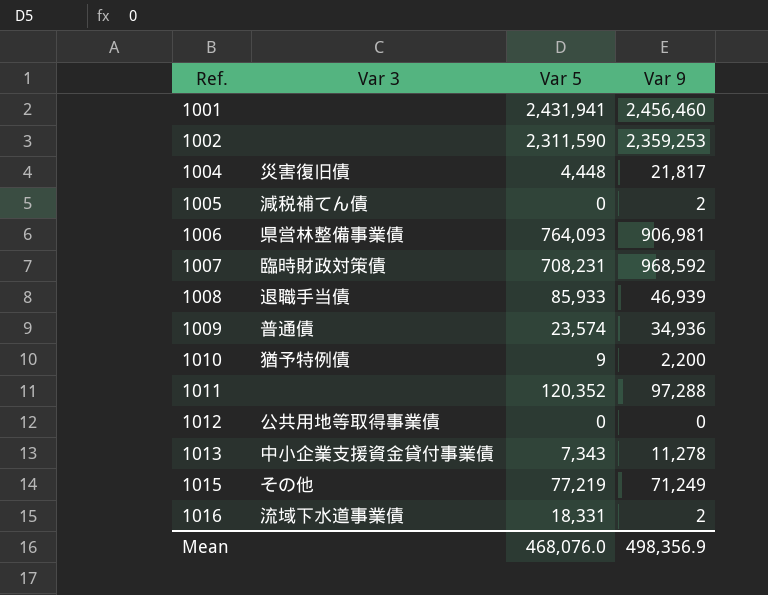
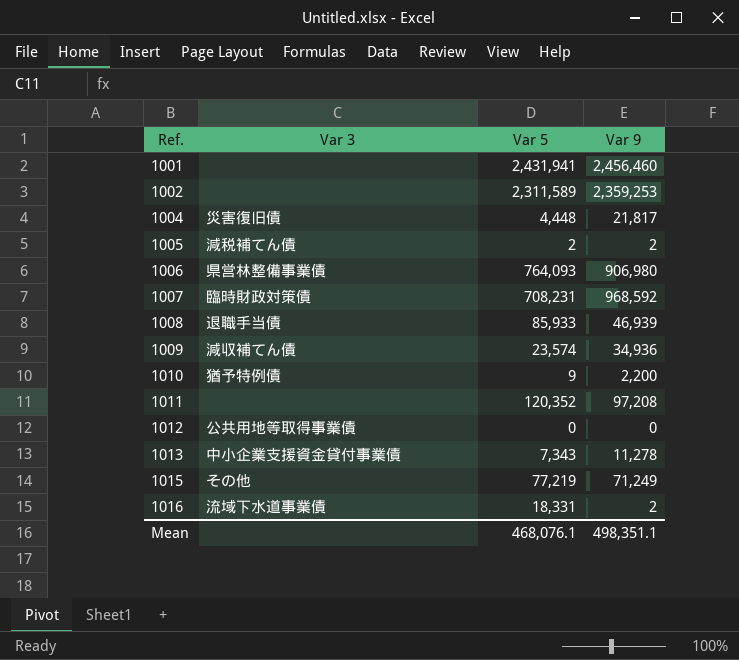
1002 | Var 5: 2,311,590 -> 2,311,589
1005 | Var 5: 0 -> 2
1006 | Var 9: 906,981 -> 906,980
1009 | Var 3: 普通債 -> 減収補てん債
1011 | Var 9: 97,288 -> 97,208
Mean | Var 5: 468,076.0 -> 468,076.1
Mean | Var 9: 498,356.9 -> 498,351.1

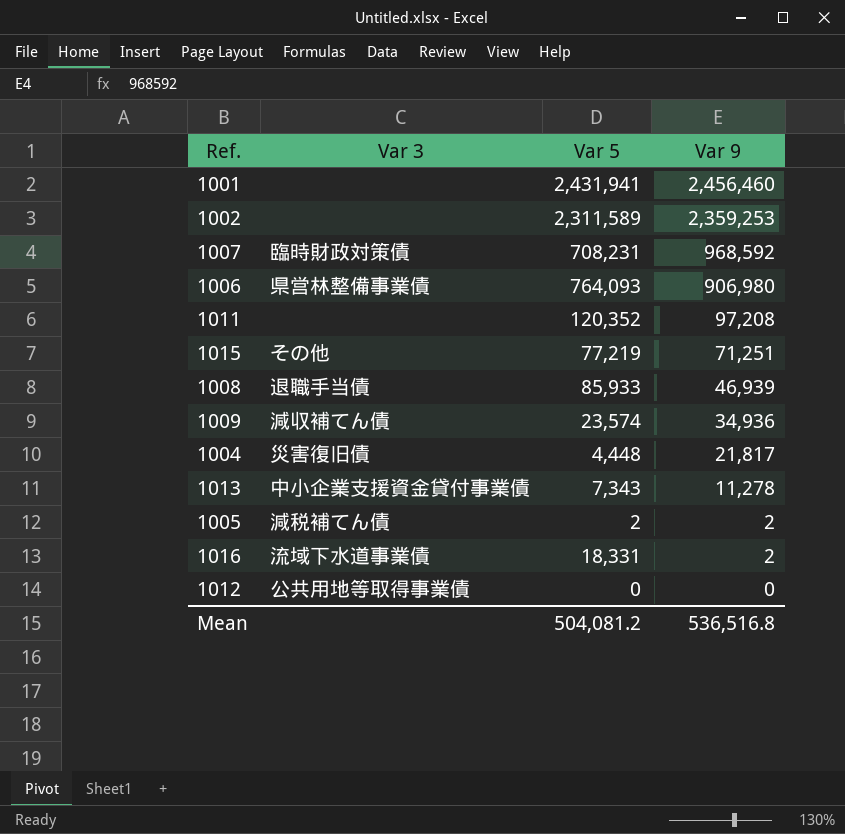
row order: Ref. ascending -> Var 9 descending
row 1010: 猶予特例債 | 9 | 2,200 -> none
1015 | Var 9: 71,249 -> 71,251
Mean | Var 5: 468,076.1 -> 504,081.2
Mean | Var 9: 498,351.1 -> 536,516.8

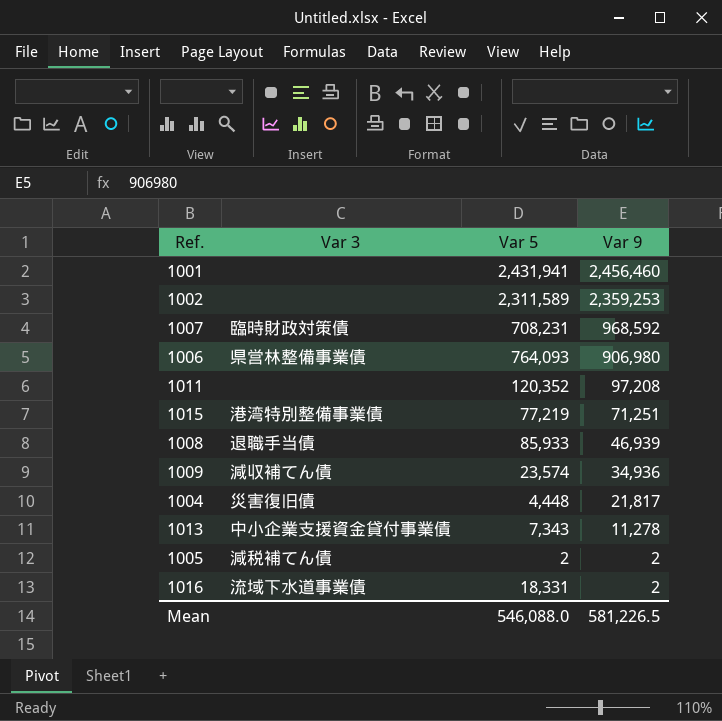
row 1012: 公共用地等取得事業債 | 0 | 0 -> none
1015 | Var 3: その他 -> 港湾特別整備事業債
Mean | Var 5: 504,081.2 -> 546,088.0
Mean | Var 9: 536,516.8 -> 581,226.5

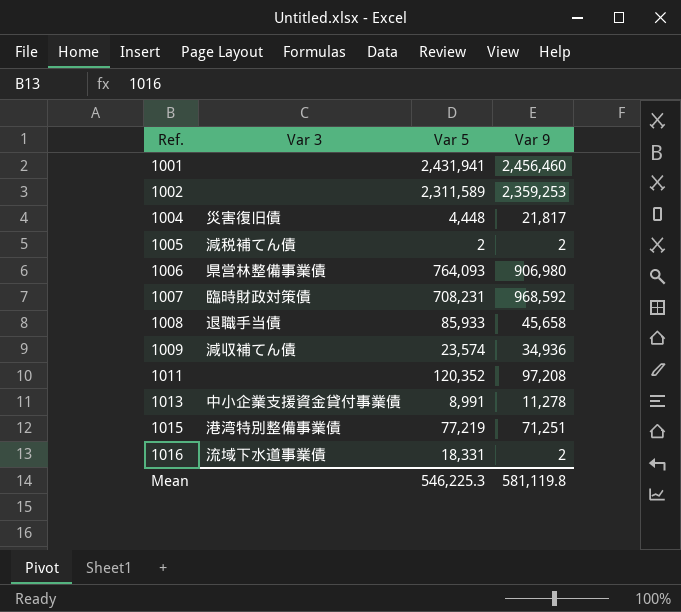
row order: Var 9 descending -> Ref. ascending
1008 | Var 9: 46,939 -> 45,658
1013 | Var 5: 7,343 -> 8,991
Mean | Var 5: 546,088.0 -> 546,225.3
Mean | Var 9: 581,226.5 -> 581,119.8

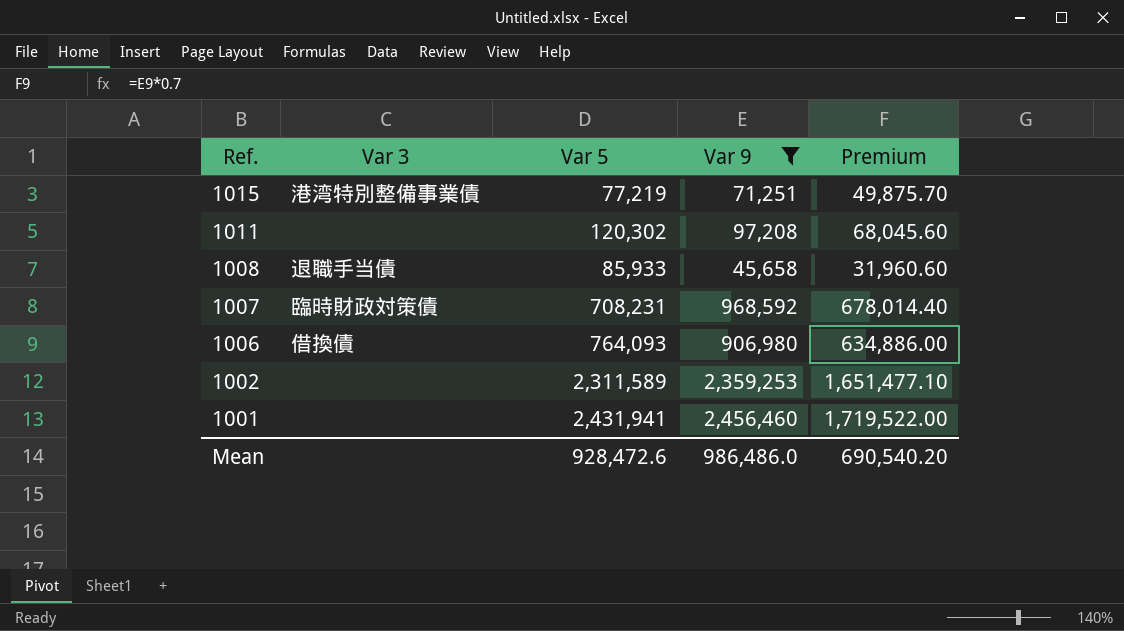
filter: none -> Var 9 >= 45,658
row order: Ref. ascending -> Ref. descending
column Premium | formula: none -> [Var 9] * 0.7
1011 | Var 5: 120,352 -> 120,302
1006 | Var 3: 県営林整備事業債 -> 借換債
Mean | Var 5: 546,225.3 -> 928,472.6
Mean | Var 9: 581,119.8 -> 986,486.0

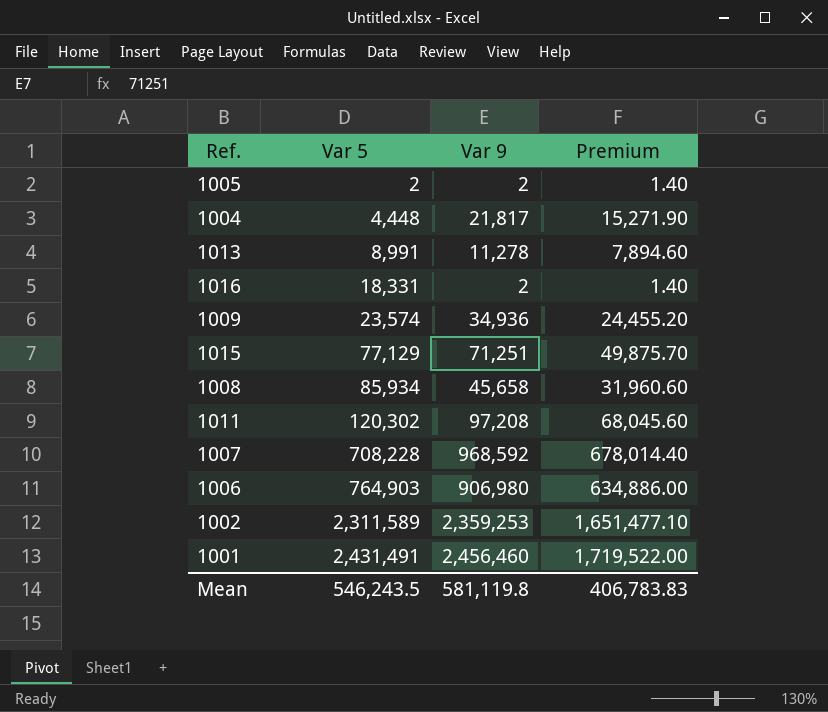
filter: Var 9 >= 45,658 -> none
row order: Ref. descending -> Var 5 ascending
column Var 3 | position: 2 -> none
1015 | Var 5: 77,219 -> 77,129
1008 | Var 5: 85,933 -> 85,934
1007 | Var 5: 708,231 -> 708,228
1006 | Var 5: 764,093 -> 764,903
1001 | Var 5: 2,431,941 -> 2,431,491
Mean | Var 5: 928,472.6 -> 546,243.5
Mean | Var 9: 986,486.0 -> 581,119.8
Mean | Premium: 690,540.20 -> 406,783.83

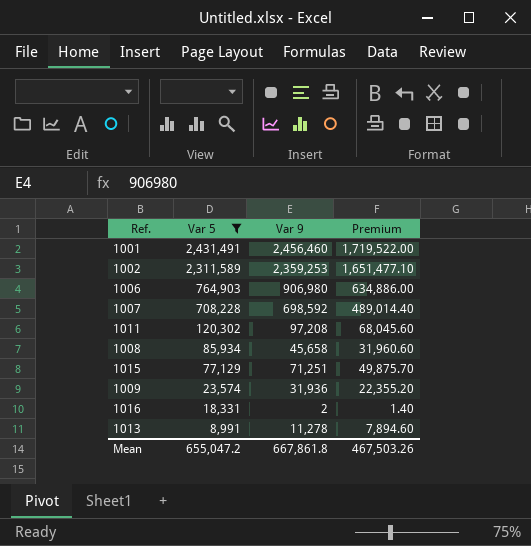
filter: none -> Var 5 >= 8,991
row order: Var 5 ascending -> Var 5 descending
1007 | Var 9: 968,592 -> 698,592
1007 | Premium: 678,014.40 -> 489,014.40
1009 | Var 9: 34,936 -> 31,936
1009 | Premium: 24,455.20 -> 22,355.20
Mean | Var 5: 546,243.5 -> 655,047.2
Mean | Var 9: 581,119.8 -> 667,861.8
Mean | Premium: 406,783.83 -> 467,503.26

